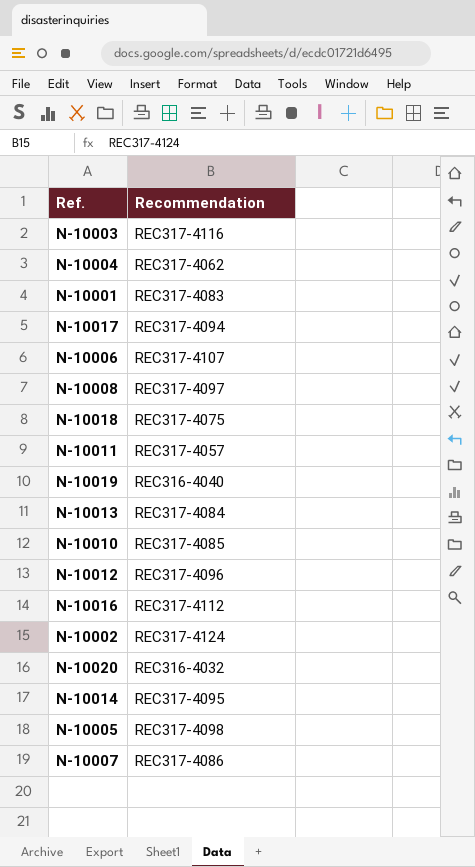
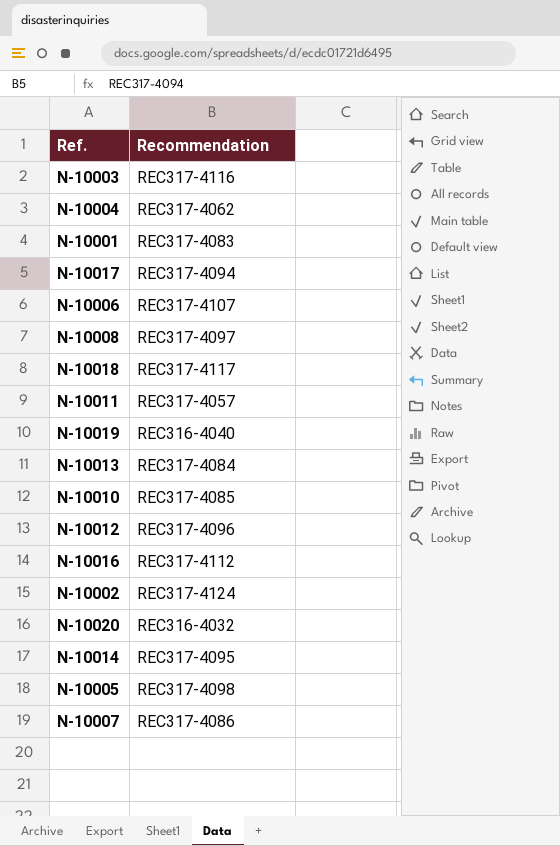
N-10018 | Recommendation: REC317-4075 -> REC317-4117

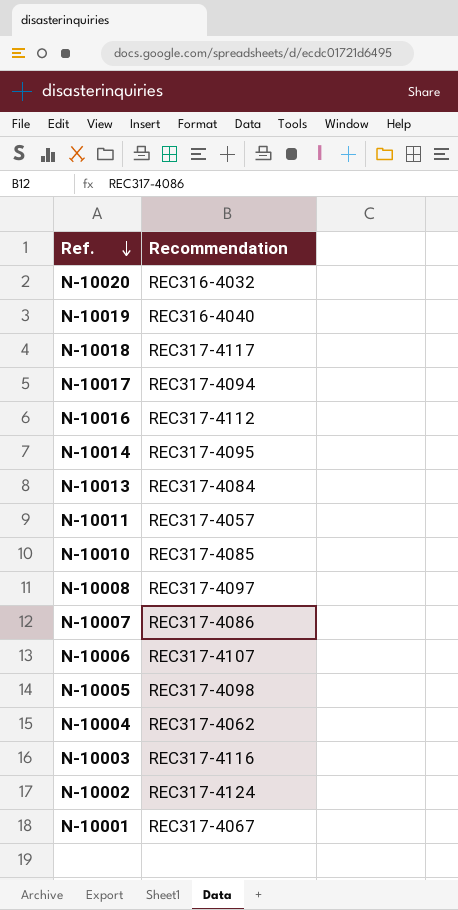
row order: none -> Ref. descending
row N-10012: REC317-4096 -> none
N-10001 | Recommendation: REC317-4083 -> REC317-4067

